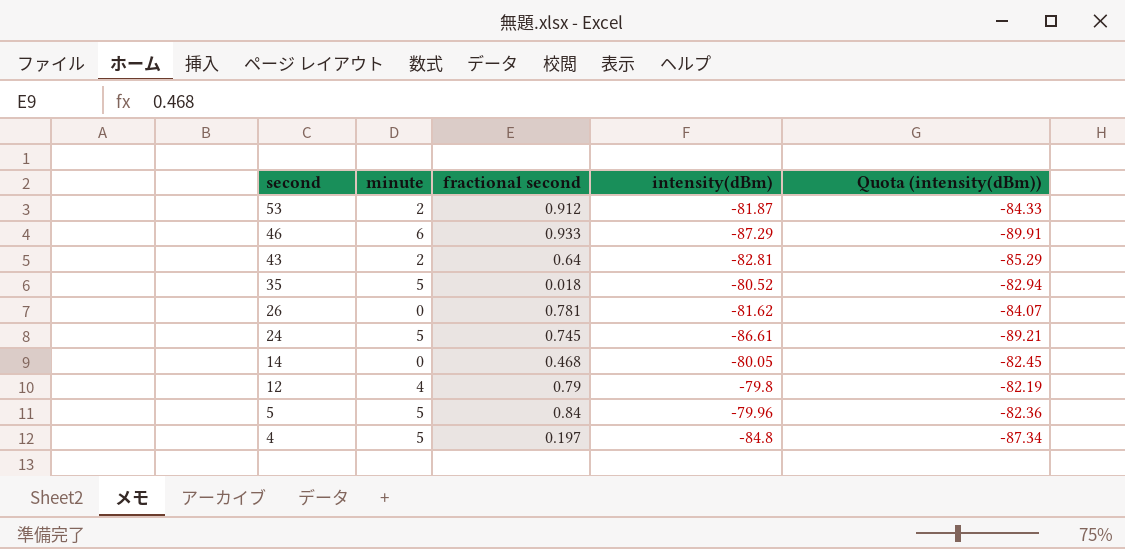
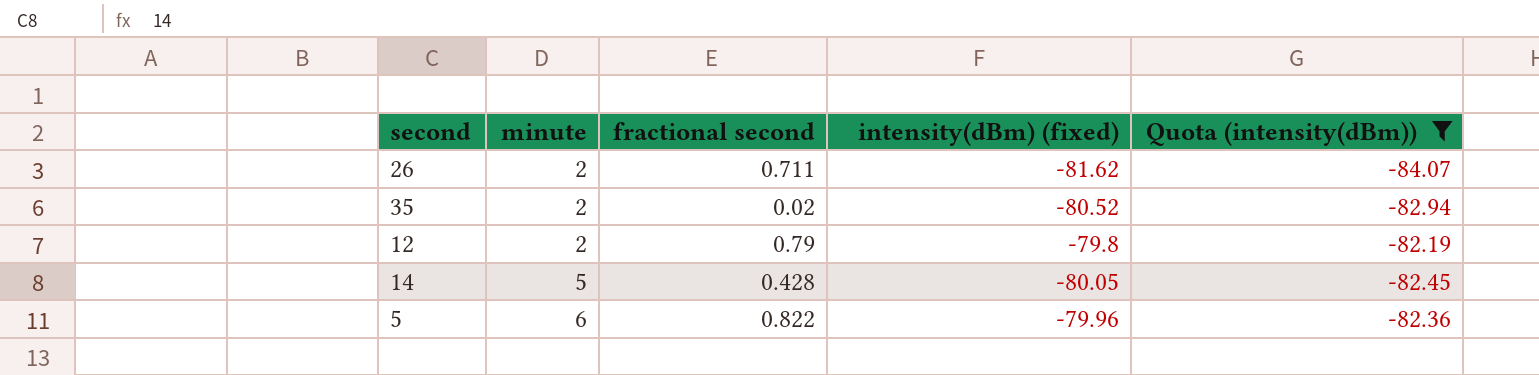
filter: none -> Quota (intensity(dBm)) >= -84.07
row order: second descending -> minute ascending
column name: intensity(dBm) -> intensity(dBm) (fixed)
26 | minute: 0 -> 2
26 | fractional second: 0.781 -> 0.711
35 | minute: 5 -> 2
35 | fractional second: 0.018 -> 0.02
12 | minute: 4 -> 2
14 | minute: 0 -> 5
14 | fractional second: 0.468 -> 0.428
5 | minute: 5 -> 6
5 | fractional second: 0.84 -> 0.822

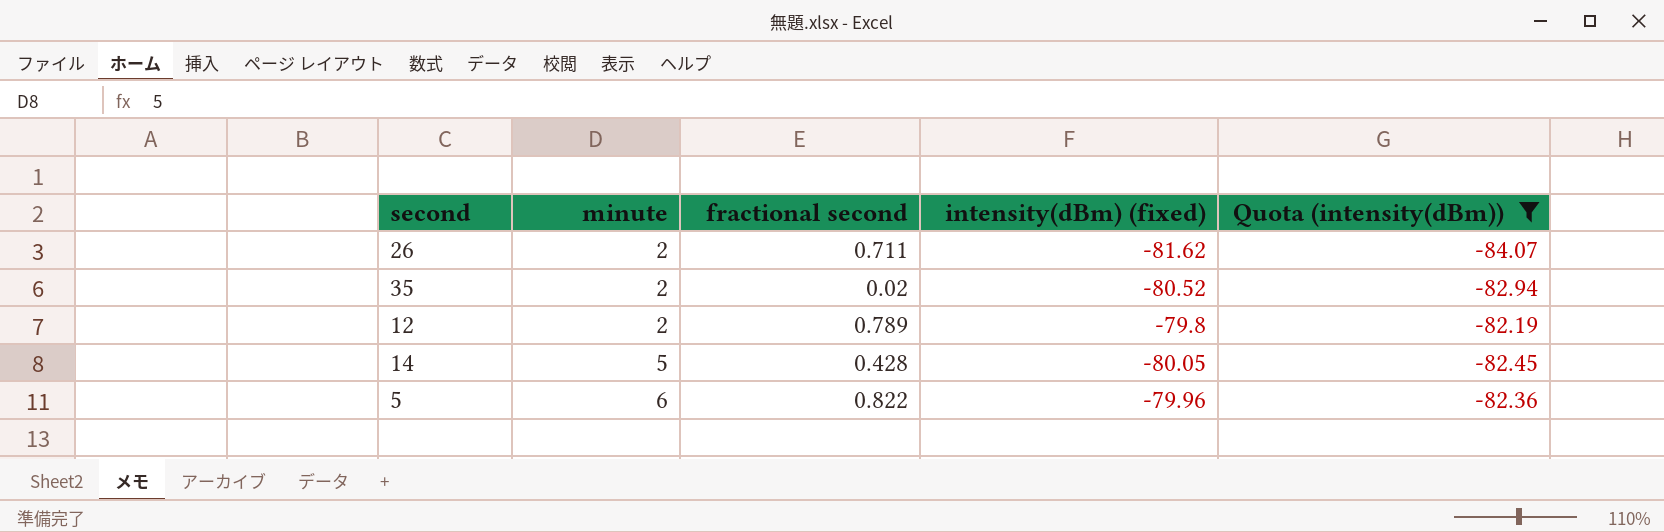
12 | fractional second: 0.79 -> 0.789

